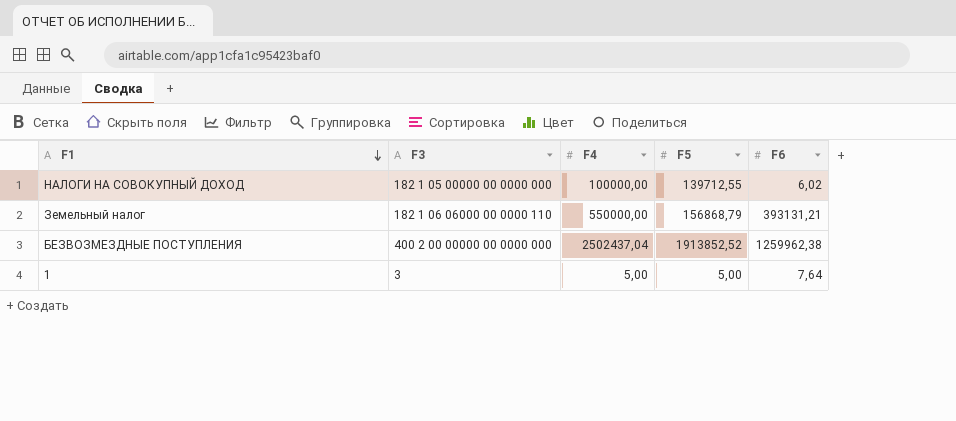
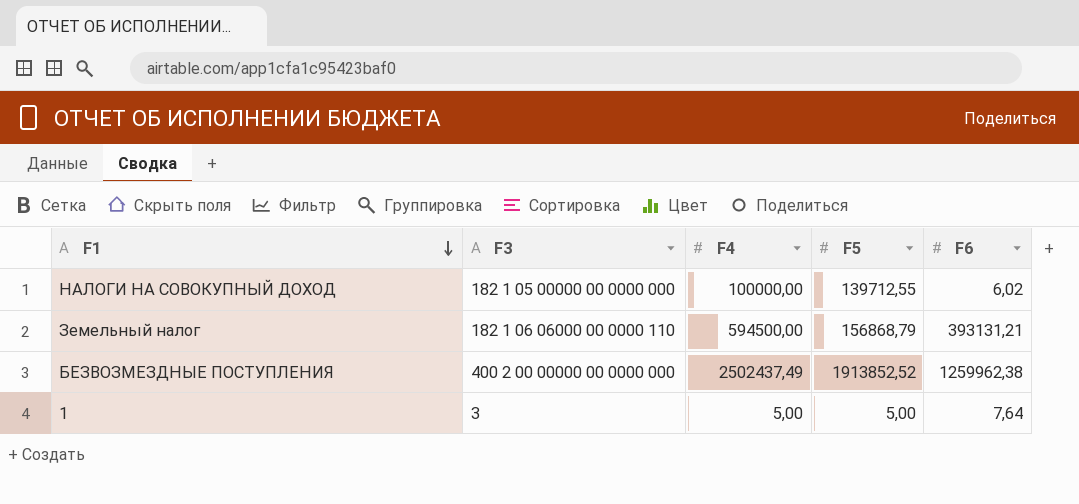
Земельный налог | F4: 550000,00 -> 594500,00
БЕЗВОЗМЕЗДНЫЕ ПОСТУПЛЕНИЯ | F4: 2502437,04 -> 2502437,49

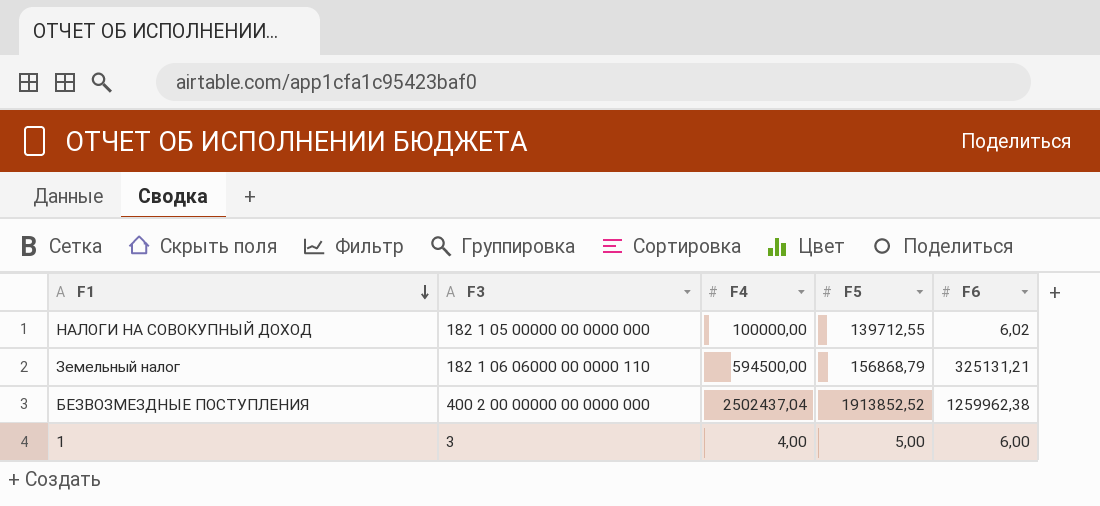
Земельный налог | F6: 393131,21 -> 325131,21
БЕЗВОЗМЕЗДНЫЕ ПОСТУПЛЕНИЯ | F4: 2502437,49 -> 2502437,04
1 | F4: 5,00 -> 4,00
1 | F6: 7,64 -> 6,00

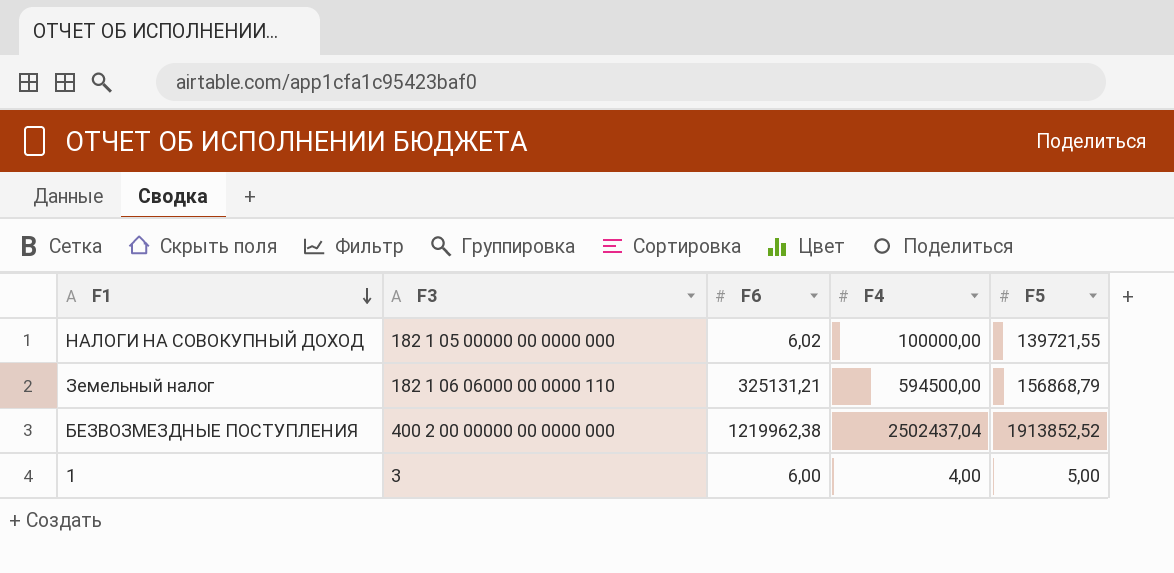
column F6 | position: 5 -> 3
НАЛОГИ НА СОВОКУПНЫЙ ДОХОД | F5: 139712,55 -> 139721,55
БЕЗВОЗМЕЗДНЫЕ ПОСТУПЛЕНИЯ | F6: 1259962,38 -> 1219962,38

